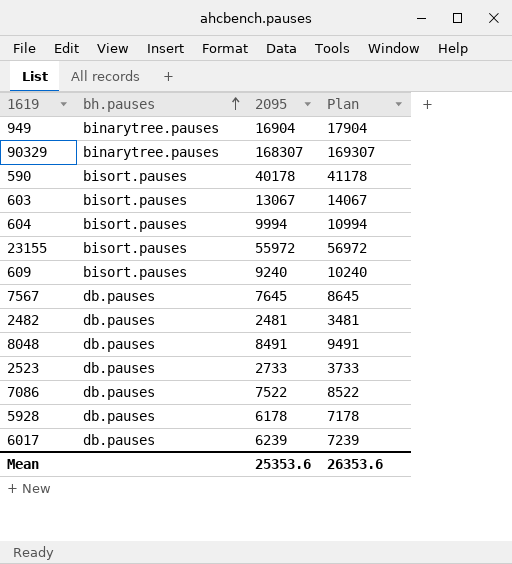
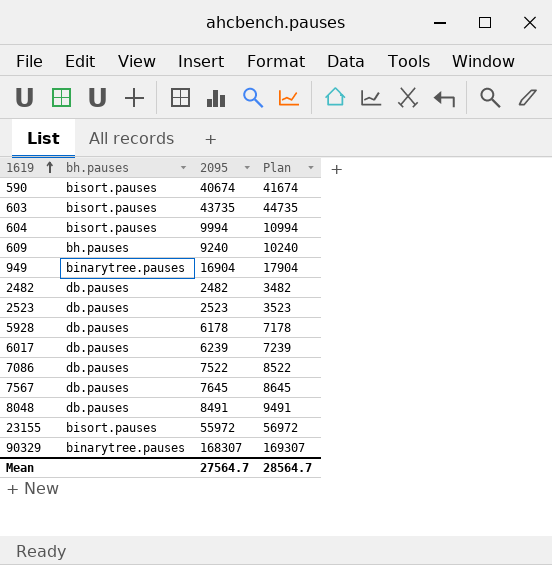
row order: bh.pauses ascending -> 1619 ascending
590 | 2095: 40178 -> 40674
590 | Plan: 41178 -> 41674
603 | 2095: 13067 -> 43735
603 | Plan: 14067 -> 44735
609 | bh.pauses: bisort.pauses -> bh.pauses
2482 | 2095: 2481 -> 2482
2482 | Plan: 3481 -> 3482
2523 | 2095: 2733 -> 2523
2523 | Plan: 3733 -> 3523
Mean | 2095: 25353.6 -> 27564.7
Mean | Plan: 26353.6 -> 28564.7

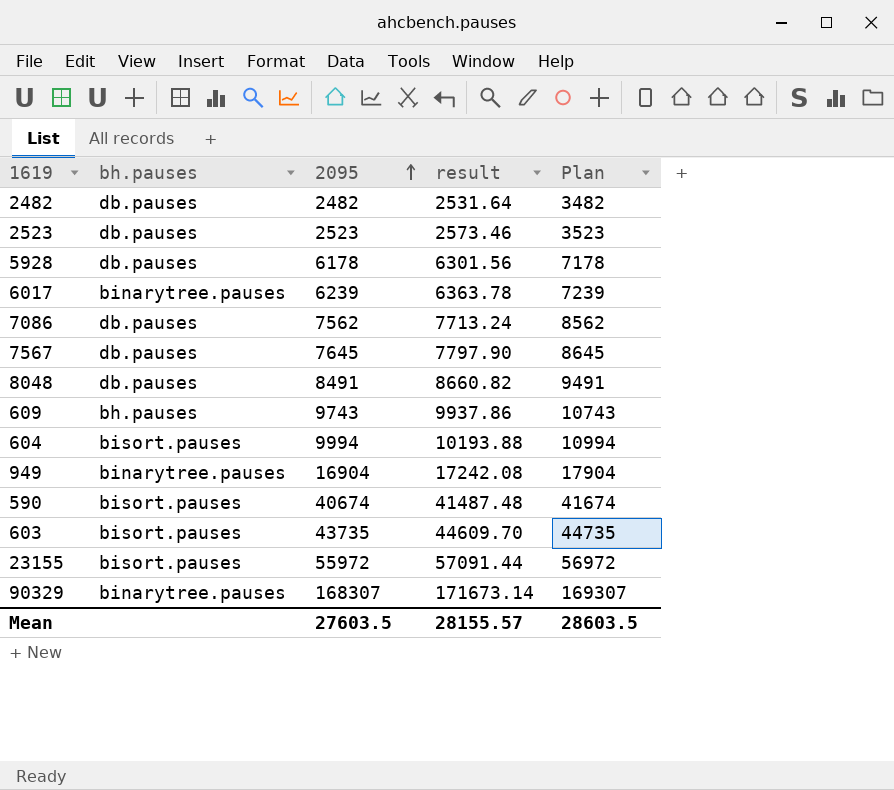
row order: 1619 ascending -> 2095 ascending
column result | formula: none -> [2095] * 1.02
6017 | bh.pauses: db.pauses -> binarytree.pauses
7086 | 2095: 7522 -> 7562
7086 | Plan: 8522 -> 8562
609 | 2095: 9240 -> 9743
609 | Plan: 10240 -> 10743
Mean | 2095: 27564.7 -> 27603.5
Mean | Plan: 28564.7 -> 28603.5

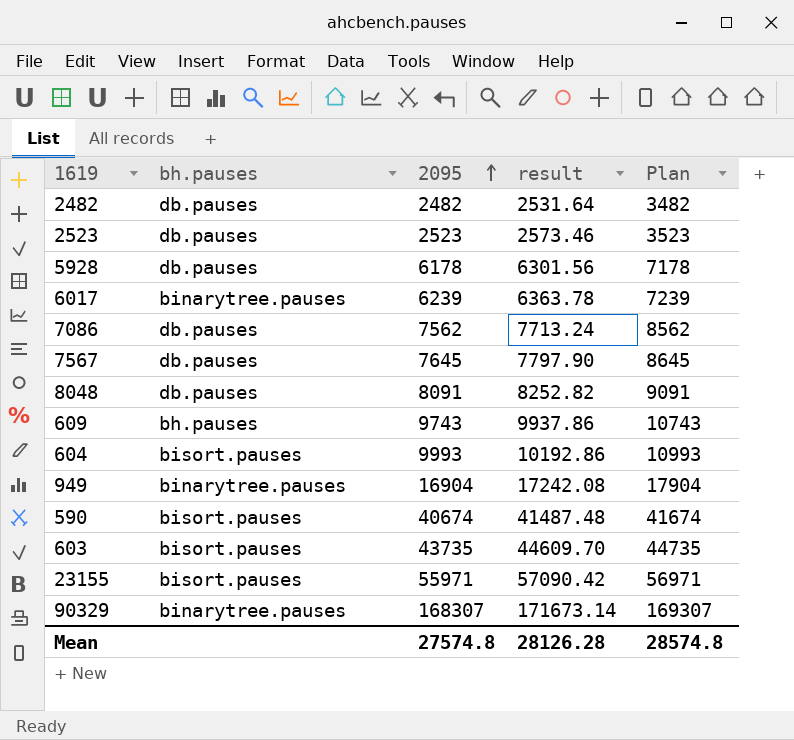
8048 | 2095: 8491 -> 8091
8048 | result: 8660.82 -> 8252.82
8048 | Plan: 9491 -> 9091
604 | 2095: 9994 -> 9993
604 | result: 10193.88 -> 10192.86
604 | Plan: 10994 -> 10993
23155 | 2095: 55972 -> 55971
23155 | result: 57091.44 -> 57090.42
23155 | Plan: 56972 -> 56971
Mean | 2095: 27603.5 -> 27574.8
Mean | result: 28155.57 -> 28126.28
Mean | Plan: 28603.5 -> 28574.8

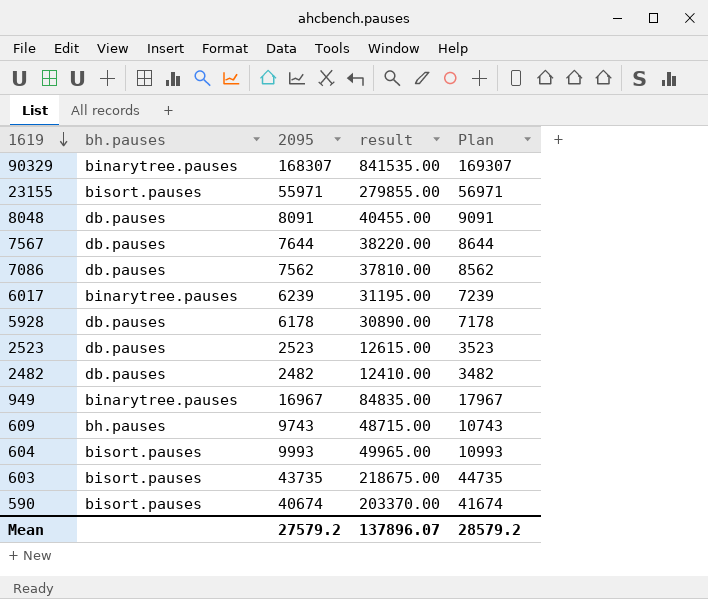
row order: 2095 ascending -> 1619 descending
column result | formula: [2095] * 1.02 -> [2095] * 5
7567 | 2095: 7645 -> 7644
7567 | Plan: 8645 -> 8644
949 | 2095: 16904 -> 16967
949 | Plan: 17904 -> 17967
Mean | 2095: 27574.8 -> 27579.2
Mean | result: 28126.28 -> 137896.07
Mean | Plan: 28574.8 -> 28579.2

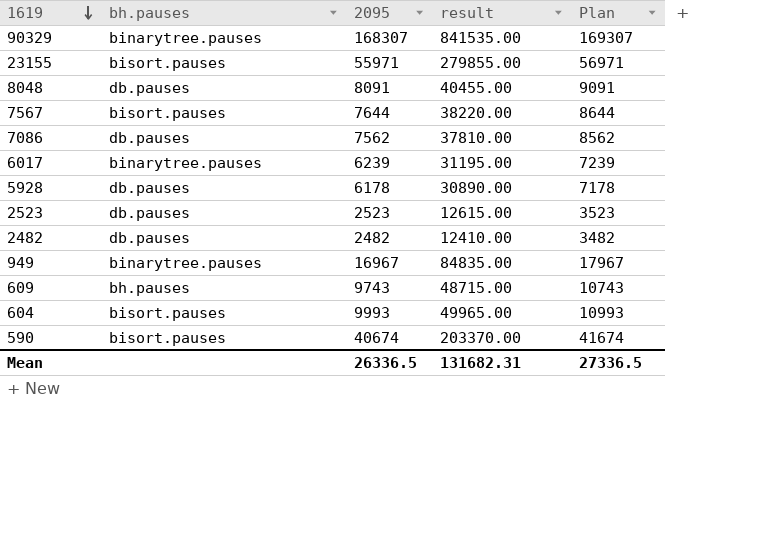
row 603: bisort.pauses | 43735 | 218675.00 | 44735 -> none
7567 | bh.pauses: db.pauses -> bisort.pauses
Mean | 2095: 27579.2 -> 26336.5
Mean | result: 137896.07 -> 131682.31
Mean | Plan: 28579.2 -> 27336.5

